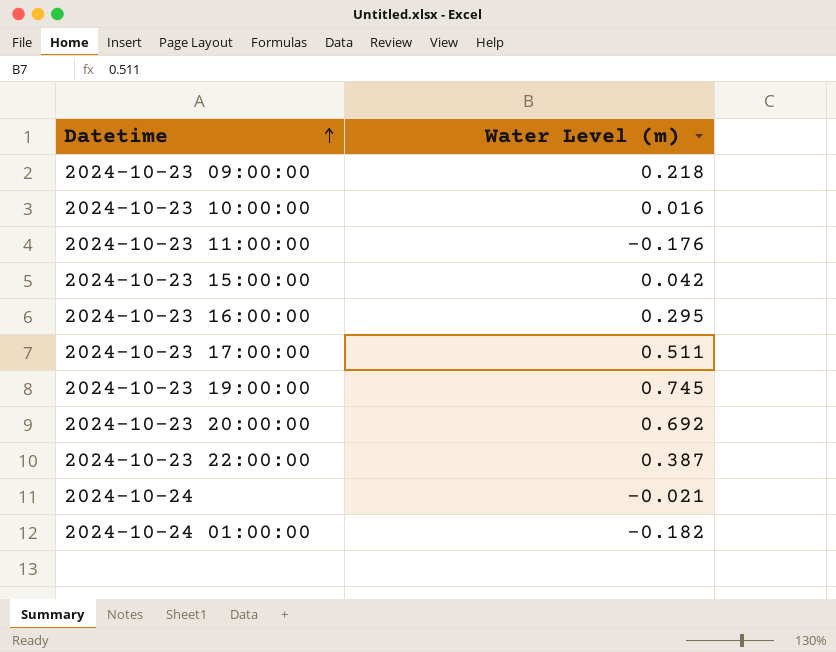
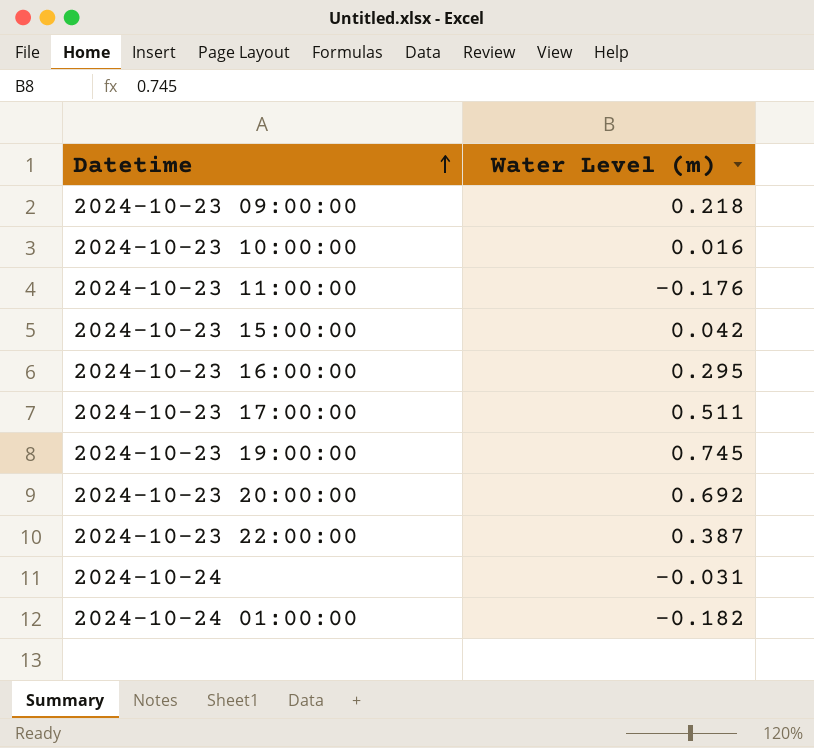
2024-10-24 | Water Level (m): -0.021 -> -0.031

